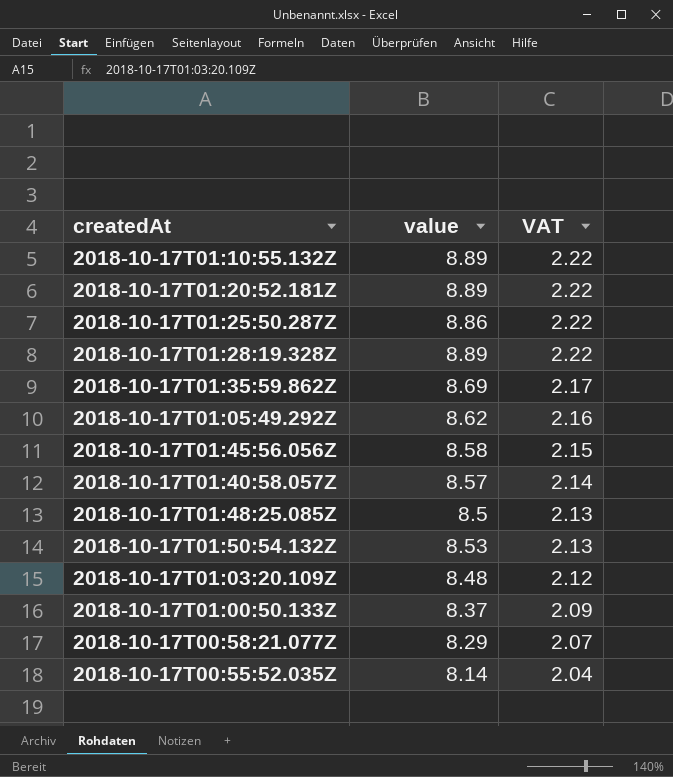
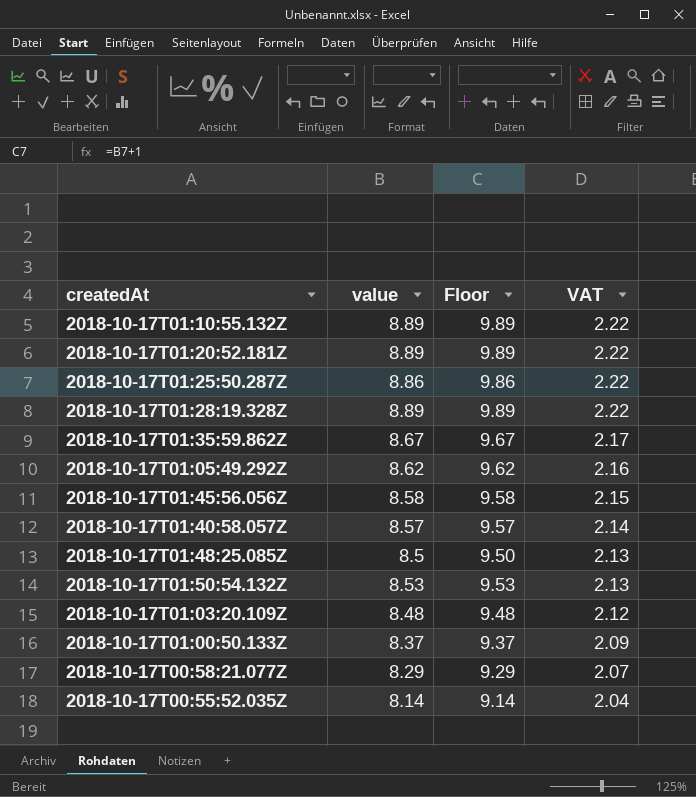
column Floor | formula: none -> [value] + 1
2018-10-17T01:35:59.862Z | value: 8.69 -> 8.67

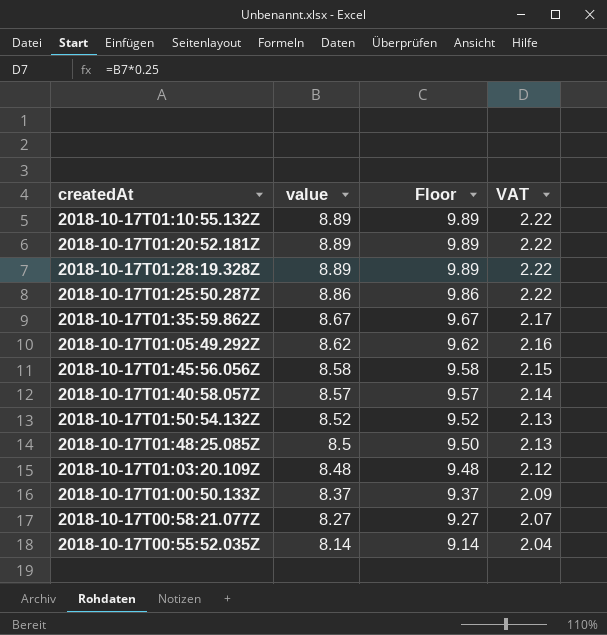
row order: VAT descending -> value descending
2018-10-17T01:50:54.132Z | value: 8.53 -> 8.52
2018-10-17T01:50:54.132Z | Floor: 9.53 -> 9.52
2018-10-17T00:58:21.077Z | value: 8.29 -> 8.27
2018-10-17T00:58:21.077Z | Floor: 9.29 -> 9.27

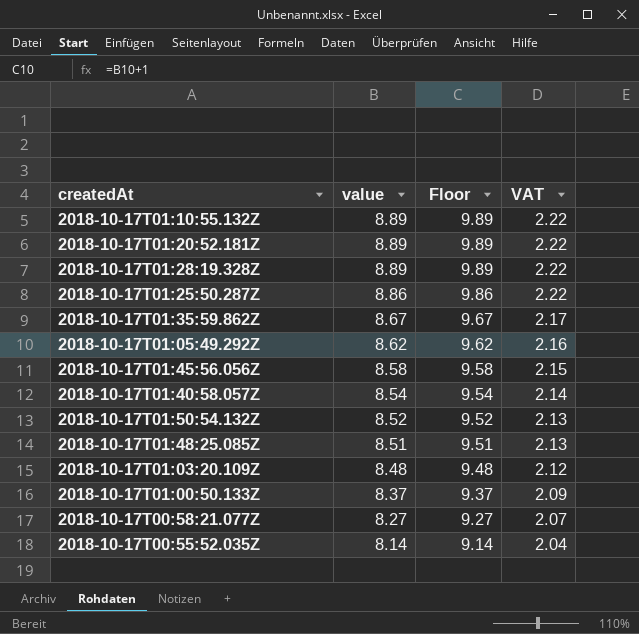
2018-10-17T01:40:58.057Z | value: 8.57 -> 8.54
2018-10-17T01:40:58.057Z | Floor: 9.57 -> 9.54
2018-10-17T01:48:25.085Z | value: 8.5 -> 8.51
2018-10-17T01:48:25.085Z | Floor: 9.50 -> 9.51

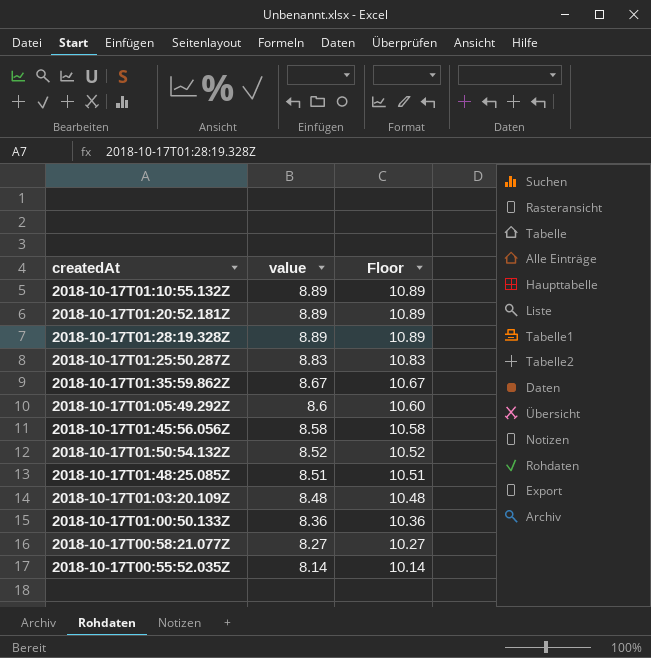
column VAT | formula: [value] * 0.25 -> none
column Floor | formula: [value] + 1 -> [value] + 2
row 2018-10-17T01:40:58.057Z: 8.54 | 9.54 | 2.14 -> none
2018-10-17T01:25:50.287Z | value: 8.86 -> 8.83
2018-10-17T01:05:49.292Z | value: 8.62 -> 8.6
2018-10-17T01:00:50.133Z | value: 8.37 -> 8.36

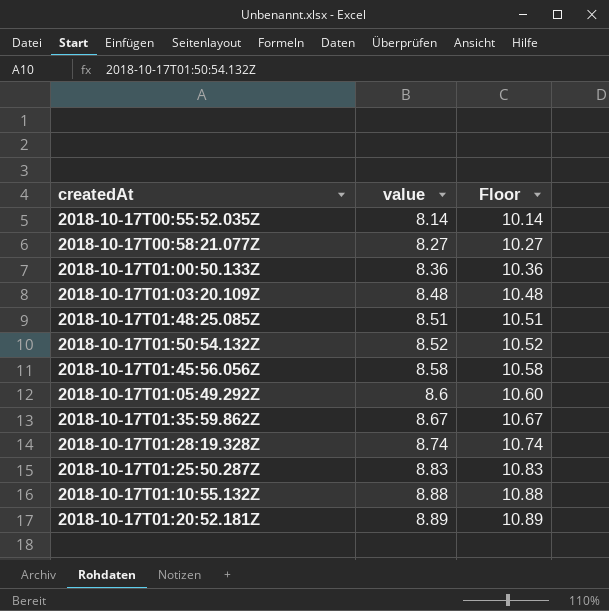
row order: value descending -> value ascending
2018-10-17T01:28:19.328Z | value: 8.89 -> 8.74
2018-10-17T01:28:19.328Z | Floor: 10.89 -> 10.74
2018-10-17T01:10:55.132Z | value: 8.89 -> 8.88
2018-10-17T01:10:55.132Z | Floor: 10.89 -> 10.88

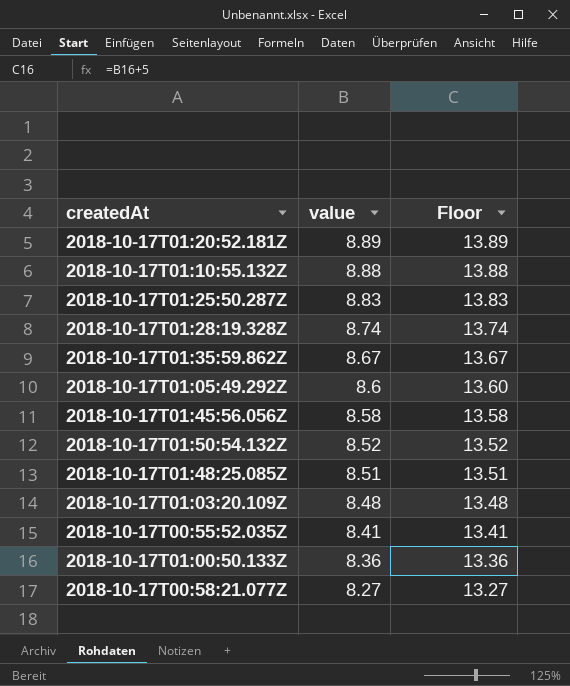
row order: value ascending -> value descending
column Floor | formula: [value] + 2 -> [value] + 5
2018-10-17T00:55:52.035Z | value: 8.14 -> 8.41

